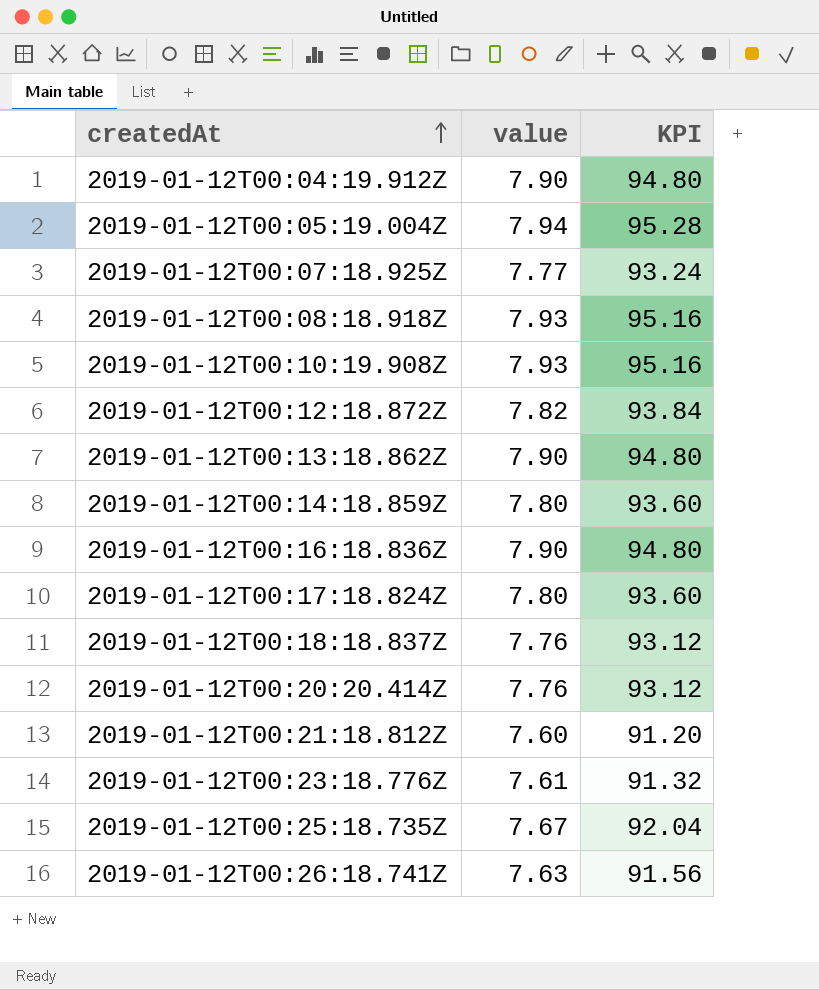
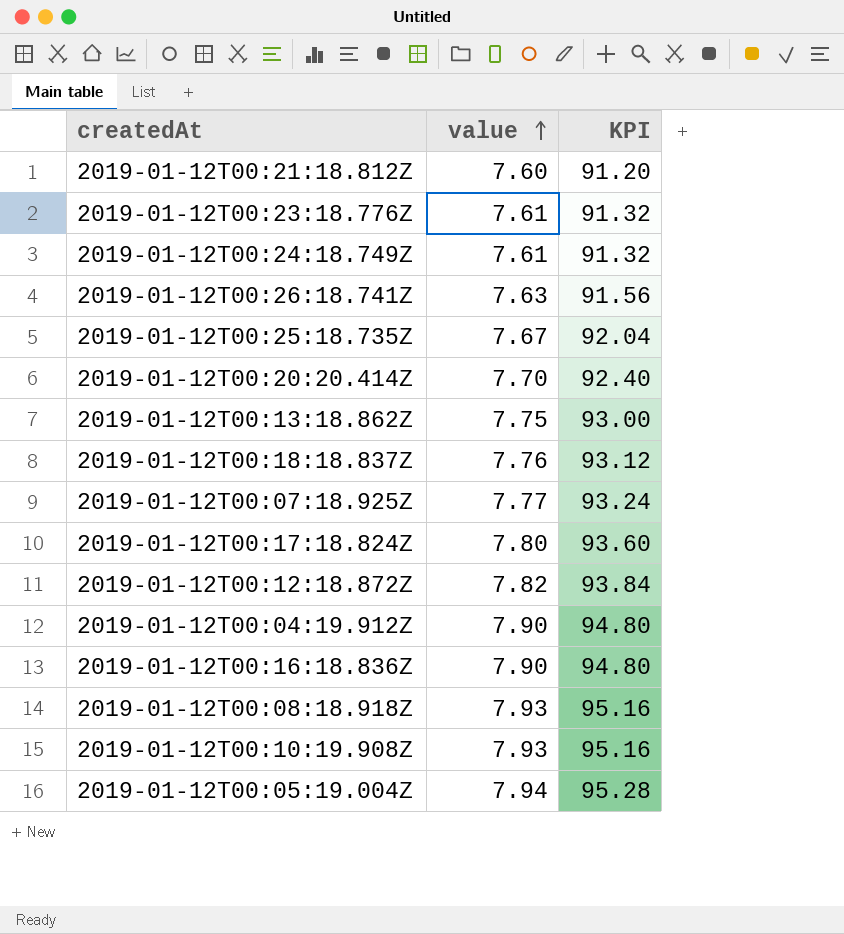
row order: createdAt ascending -> value ascending
row 2019-01-12T00:14:18.859Z: 7.80 | 93.60 -> none
row 2019-01-12T00:24:18.749Z: none -> 7.61 | 91.32
2019-01-12T00:20:20.414Z | value: 7.76 -> 7.70
2019-01-12T00:20:20.414Z | KPI: 93.12 -> 92.40
2019-01-12T00:13:18.862Z | value: 7.90 -> 7.75
2019-01-12T00:13:18.862Z | KPI: 94.80 -> 93.00

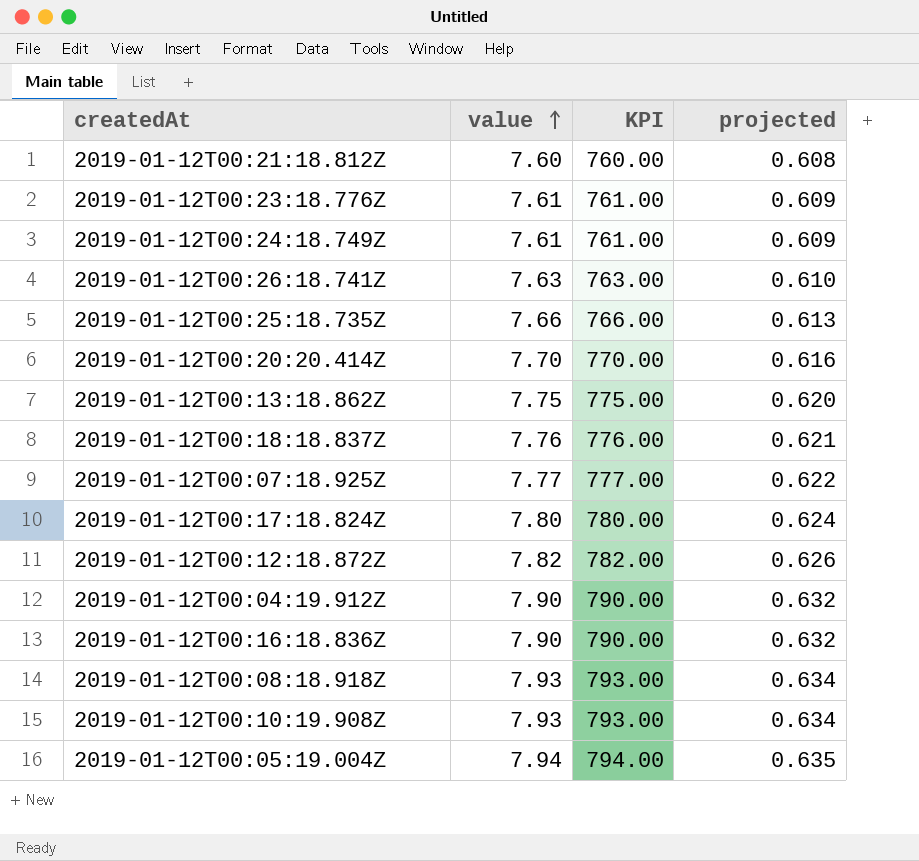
column KPI | formula: [value] * 12 -> [value] * 100
column projected | formula: none -> [value] * 0.08
2019-01-12T00:25:18.735Z | value: 7.67 -> 7.66

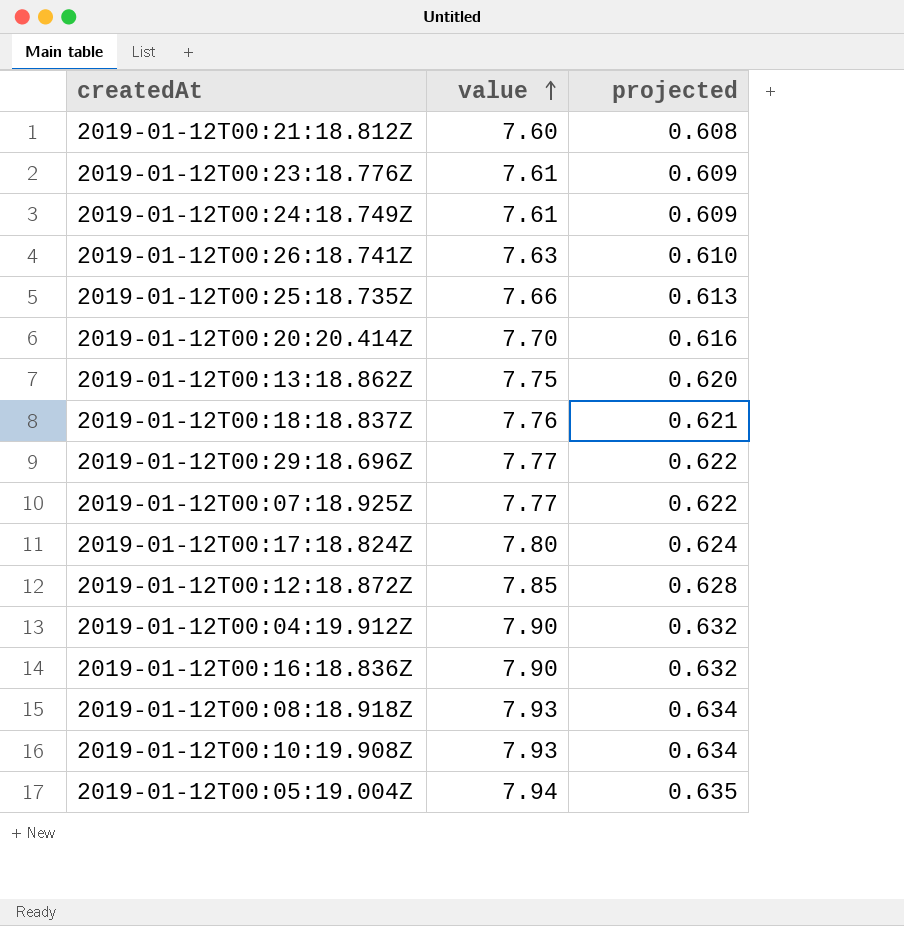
column KPI | formula: [value] * 100 -> none
row 2019-01-12T00:29:18.696Z: none -> 7.77 | 0.622
2019-01-12T00:12:18.872Z | value: 7.82 -> 7.85
2019-01-12T00:12:18.872Z | projected: 0.626 -> 0.628

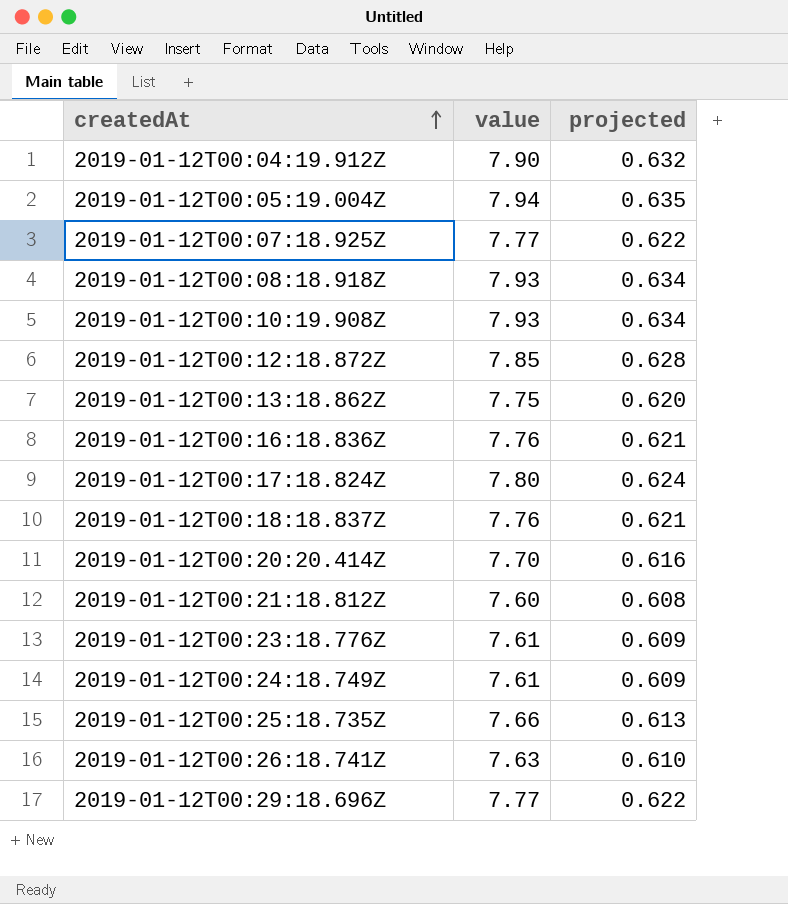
row order: value ascending -> createdAt ascending
2019-01-12T00:16:18.836Z | value: 7.90 -> 7.76
2019-01-12T00:16:18.836Z | projected: 0.632 -> 0.621

